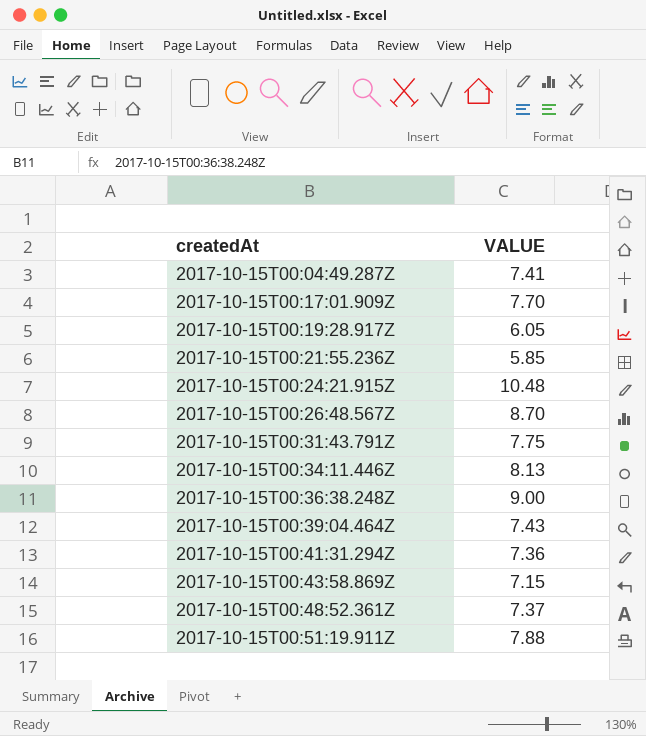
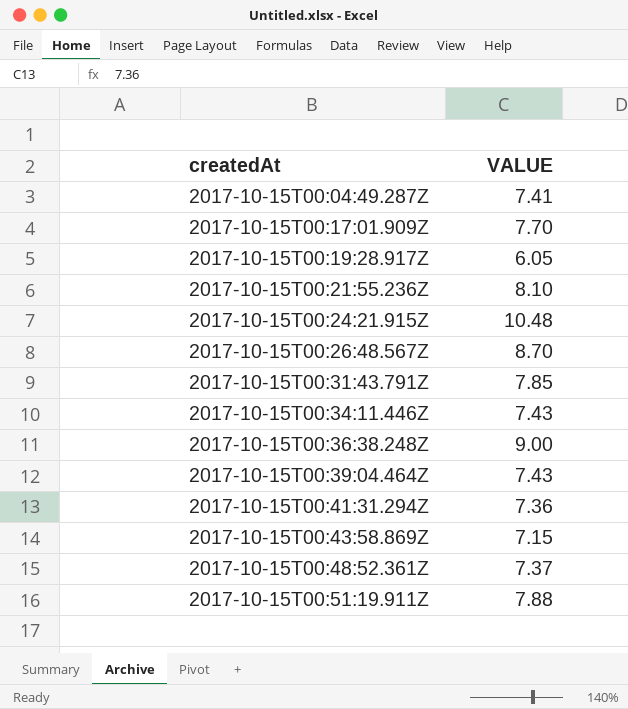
2017-10-15T00:21:55.236Z | VALUE: 5.85 -> 8.10
2017-10-15T00:31:43.791Z | VALUE: 7.75 -> 7.85
2017-10-15T00:34:11.446Z | VALUE: 8.13 -> 7.43

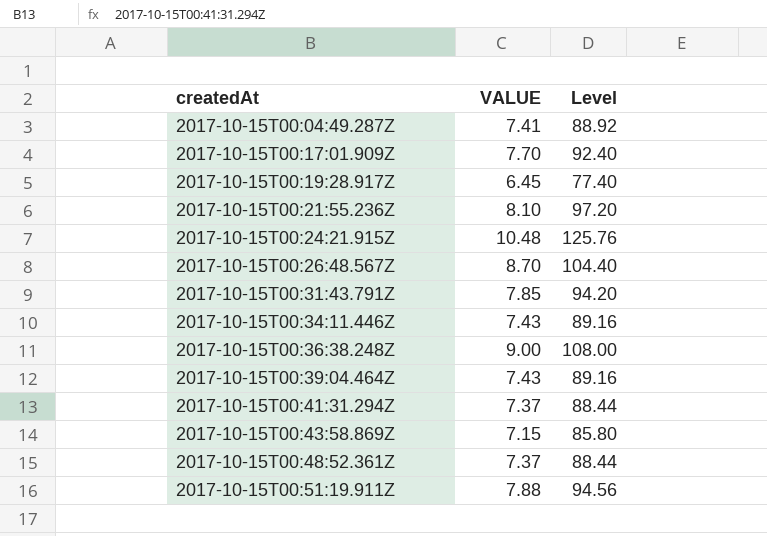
column Level | formula: none -> [VALUE] * 12
2017-10-15T00:19:28.917Z | VALUE: 6.05 -> 6.45
2017-10-15T00:41:31.294Z | VALUE: 7.36 -> 7.37

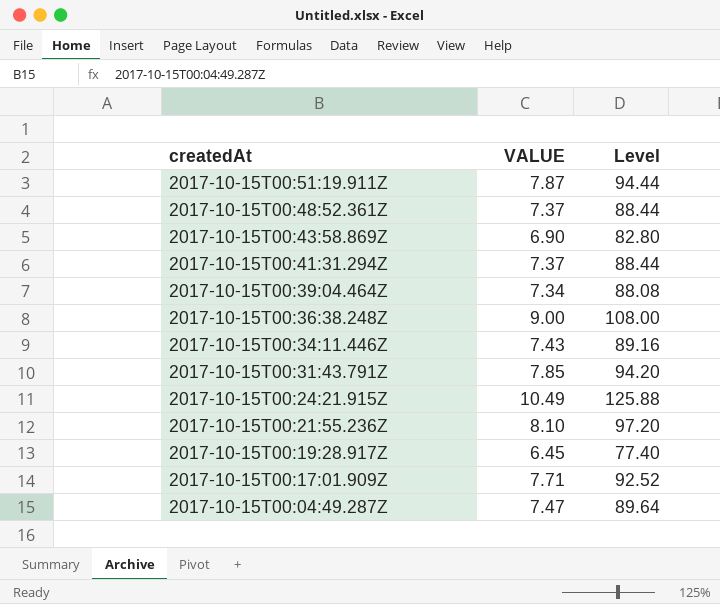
row order: createdAt ascending -> createdAt descending
row 2017-10-15T00:26:48.567Z: 8.70 | 104.40 -> none
2017-10-15T00:51:19.911Z | VALUE: 7.88 -> 7.87
2017-10-15T00:51:19.911Z | Level: 94.56 -> 94.44
2017-10-15T00:43:58.869Z | VALUE: 7.15 -> 6.90
2017-10-15T00:43:58.869Z | Level: 85.80 -> 82.80
2017-10-15T00:39:04.464Z | VALUE: 7.43 -> 7.34
2017-10-15T00:39:04.464Z | Level: 89.16 -> 88.08
2017-10-15T00:24:21.915Z | VALUE: 10.48 -> 10.49
2017-10-15T00:24:21.915Z | Level: 125.76 -> 125.88
2017-10-15T00:17:01.909Z | VALUE: 7.70 -> 7.71
2017-10-15T00:17:01.909Z | Level: 92.40 -> 92.52
2017-10-15T00:04:49.287Z | VALUE: 7.41 -> 7.47
2017-10-15T00:04:49.287Z | Level: 88.92 -> 89.64

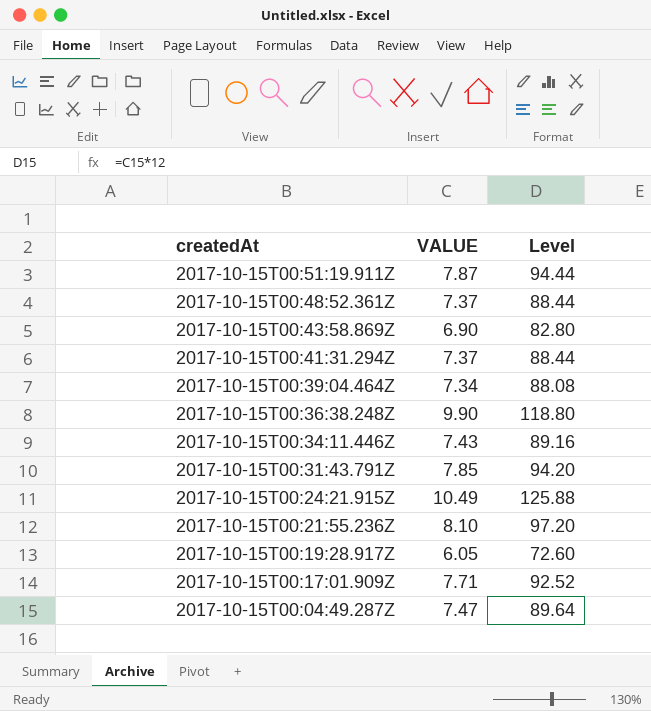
2017-10-15T00:36:38.248Z | VALUE: 9.00 -> 9.90
2017-10-15T00:36:38.248Z | Level: 108.00 -> 118.80
2017-10-15T00:19:28.917Z | VALUE: 6.45 -> 6.05
2017-10-15T00:19:28.917Z | Level: 77.40 -> 72.60

